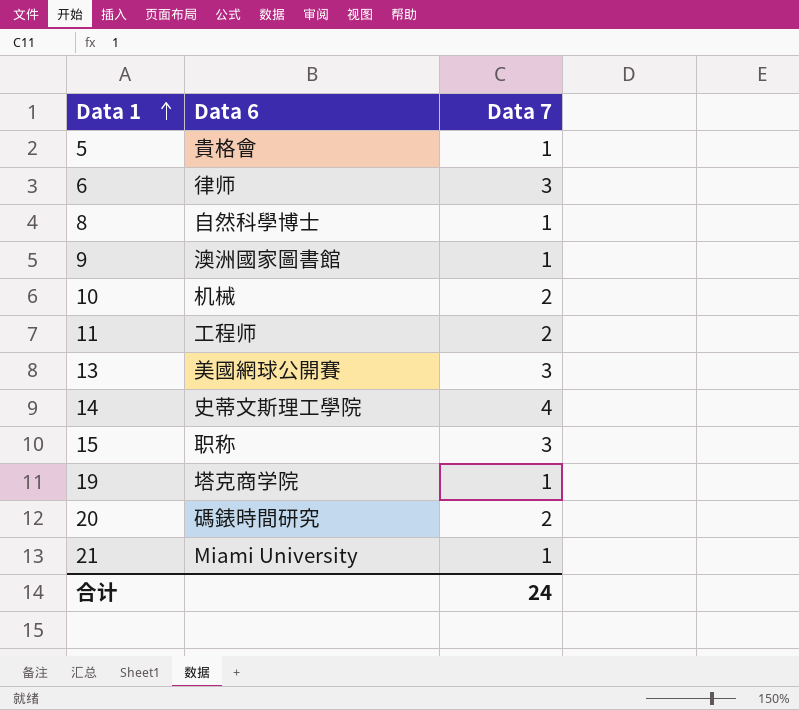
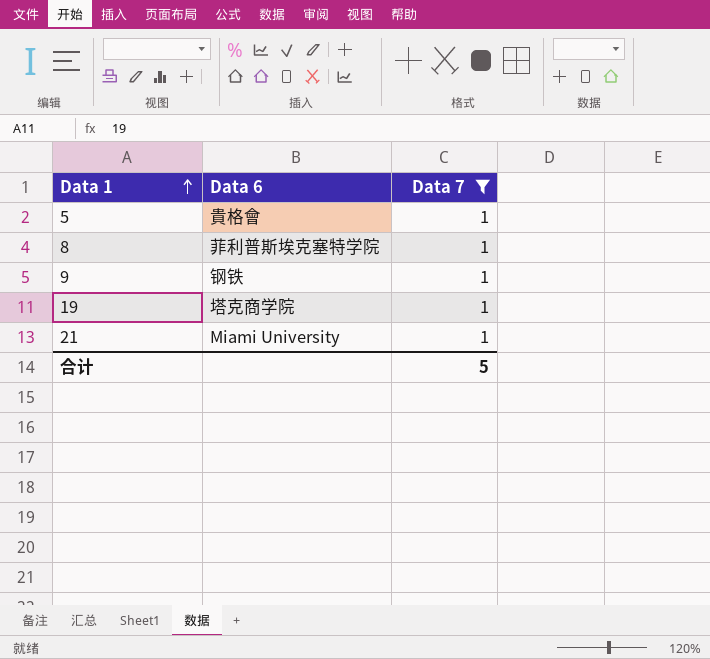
filter: none -> Data 7 = 1
8 | Data 6: 自然科學博士 -> 菲利普斯埃克塞特学院
9 | Data 6: 澳洲國家圖書館 -> 钢铁
合计 | Data 7: 24 -> 5

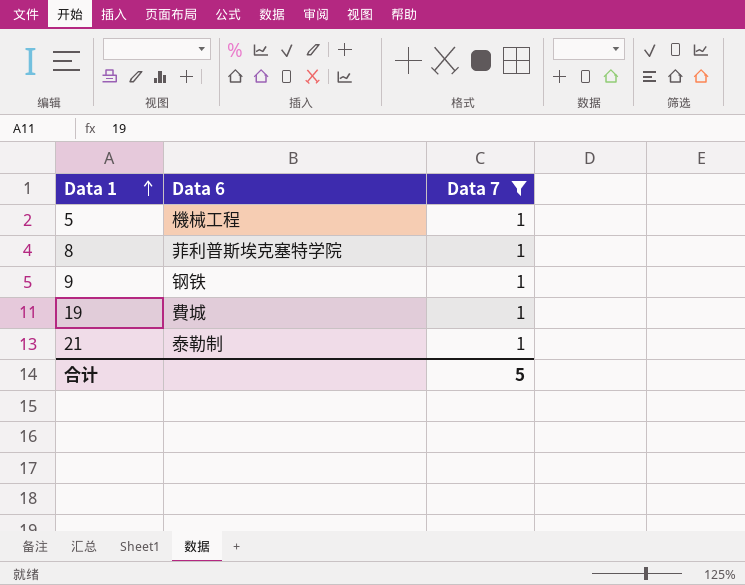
5 | Data 6: 貴格會 -> 機械工程
19 | Data 6: 塔克商学院 -> 費城
21 | Data 6: Miami University -> 泰勒制

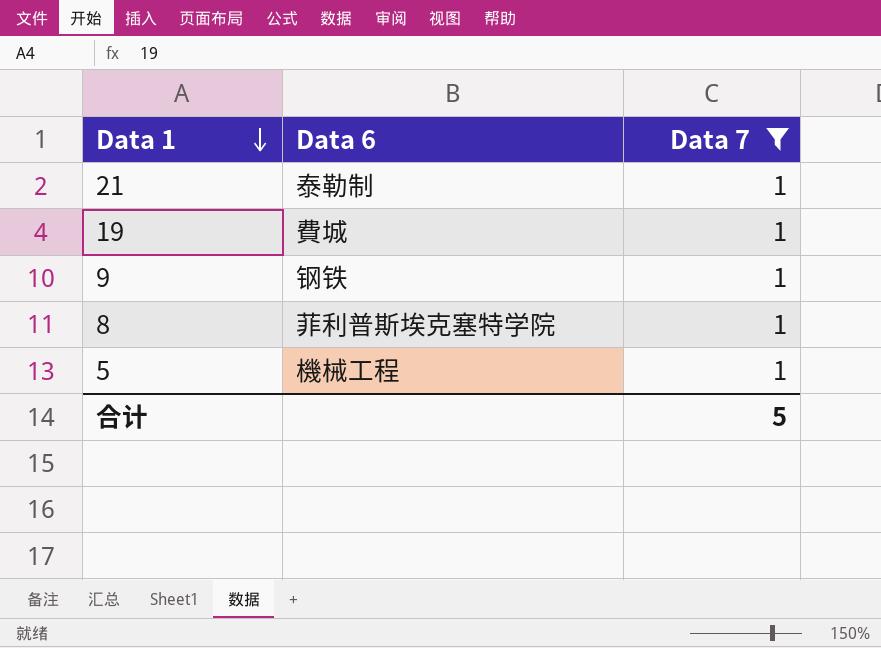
row order: Data 1 ascending -> Data 1 descending

